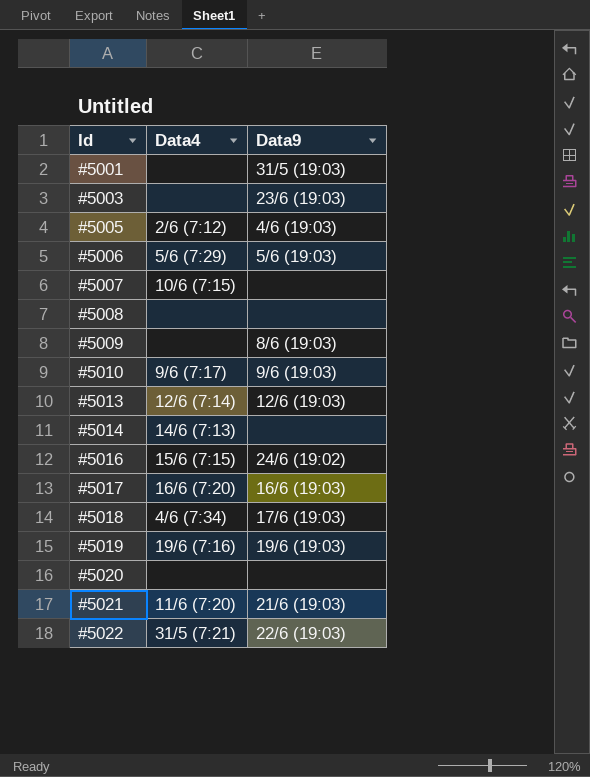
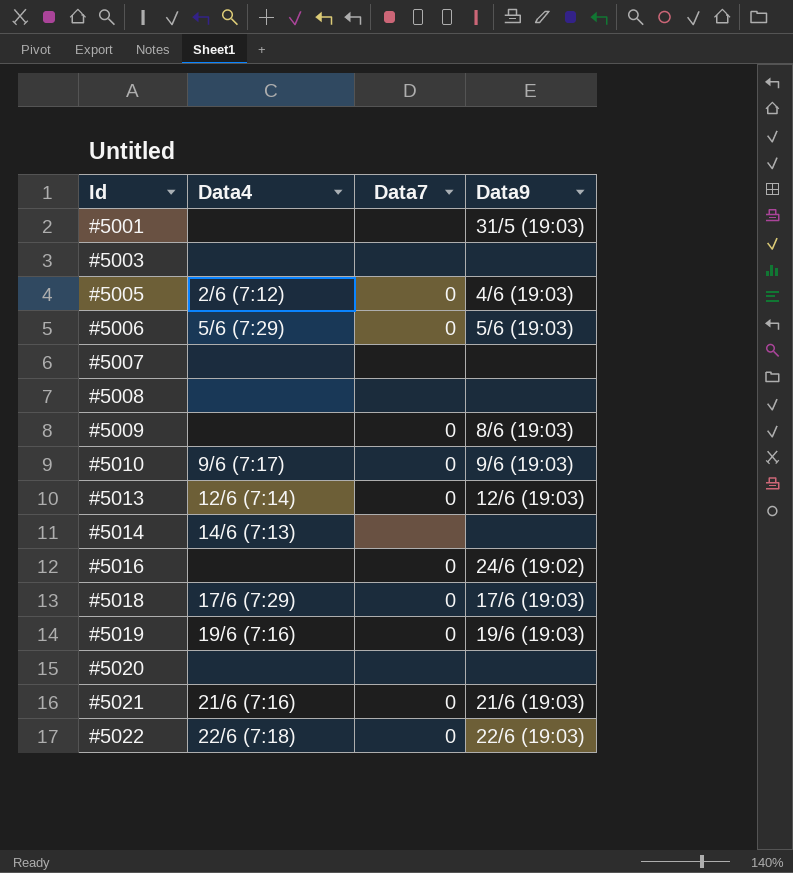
column Data7 | position: none -> 3
row #5017: 16/6 (7:20) | 16/6 (19:03) -> none
#5003 | Data9: 23/6 (19:03) -> none
#5007 | Data4: 10/6 (7:15) -> none
#5016 | Data4: 15/6 (7:15) -> none
#5018 | Data4: 4/6 (7:34) -> 17/6 (7:29)
#5021 | Data4: 11/6 (7:20) -> 21/6 (7:16)
#5022 | Data4: 31/5 (7:21) -> 22/6 (7:18)

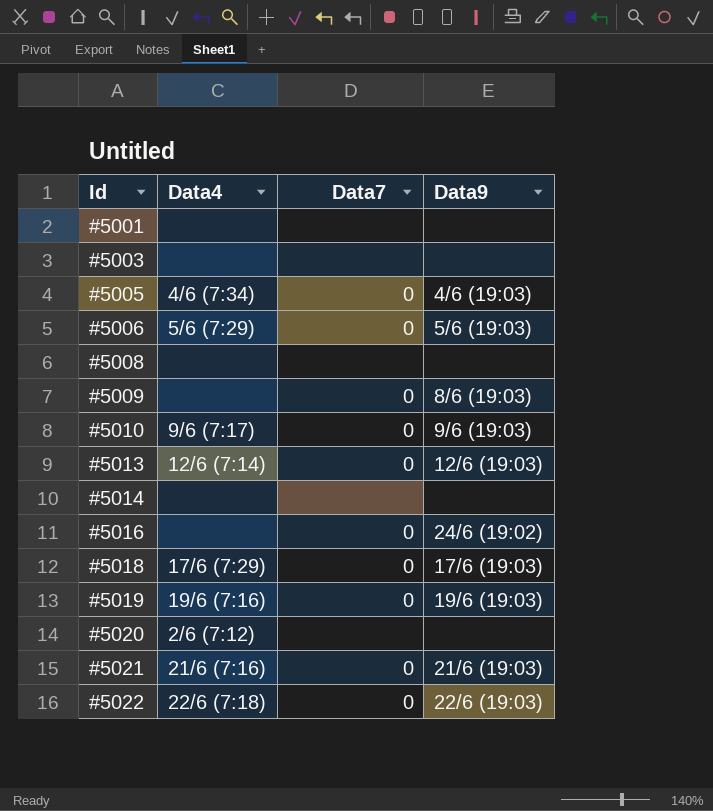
row #5007: none | none | none -> none
#5001 | Data9: 31/5 (19:03) -> none
#5005 | Data4: 2/6 (7:12) -> 4/6 (7:34)
#5014 | Data4: 14/6 (7:13) -> none
#5020 | Data4: none -> 2/6 (7:12)

